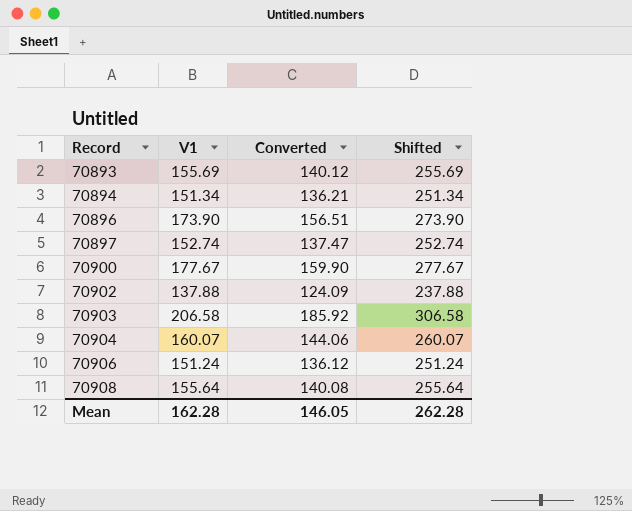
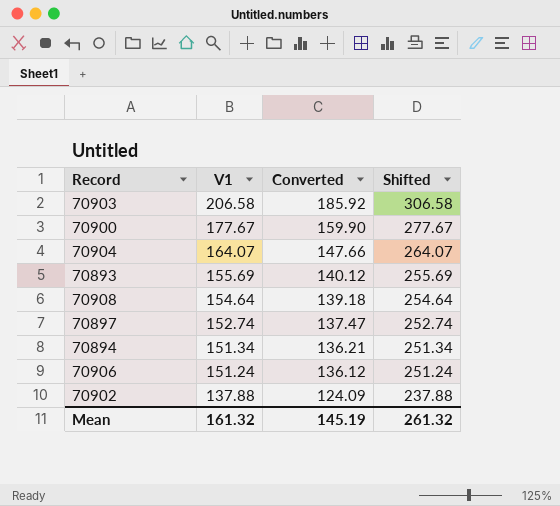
row order: Record ascending -> V1 descending
row 70896: 173.90 | 156.51 | 273.90 -> none
70904 | V1: 160.07 -> 164.07
70904 | Converted: 144.06 -> 147.66
70904 | Shifted: 260.07 -> 264.07
70908 | V1: 155.64 -> 154.64
70908 | Converted: 140.08 -> 139.18
70908 | Shifted: 255.64 -> 254.64
Mean | V1: 162.28 -> 161.32
Mean | Converted: 146.05 -> 145.19
Mean | Shifted: 262.28 -> 261.32

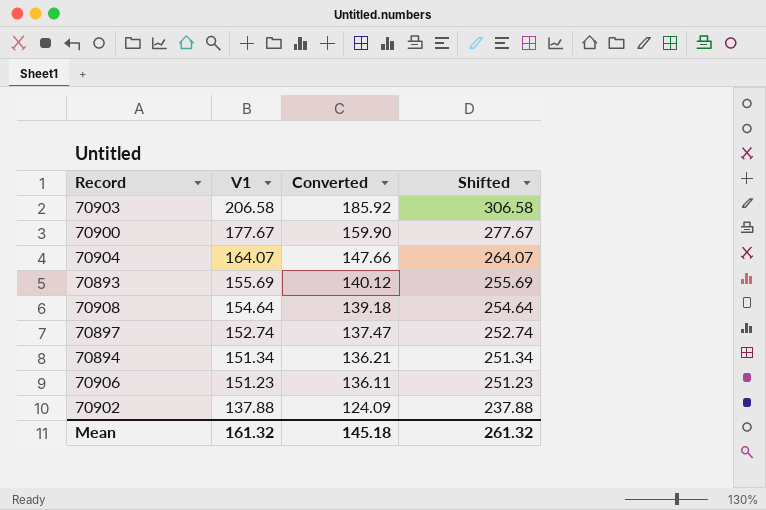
70906 | V1: 151.24 -> 151.23
70906 | Converted: 136.12 -> 136.11
70906 | Shifted: 251.24 -> 251.23
Mean | Converted: 145.19 -> 145.18

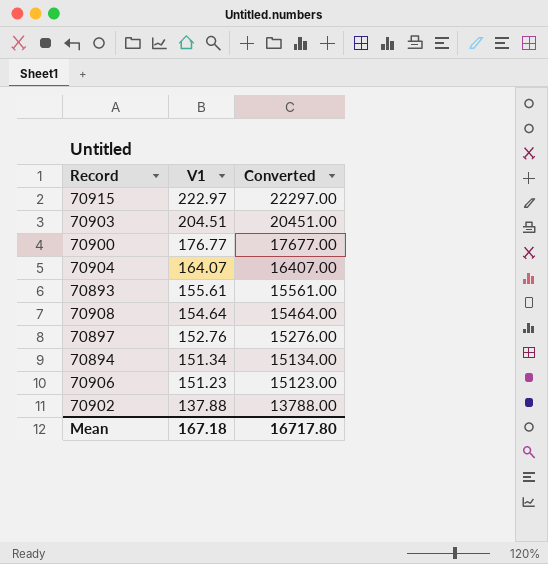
column Shifted | formula: [V1] + 100 -> none
column Converted | formula: [V1] * 0.9 -> [V1] * 100
row 70915: none -> 222.97 | 22297.00
70903 | V1: 206.58 -> 204.51
70900 | V1: 177.67 -> 176.77
70893 | V1: 155.69 -> 155.61
70897 | V1: 152.74 -> 152.76
Mean | V1: 161.32 -> 167.18
Mean | Converted: 145.18 -> 16717.80

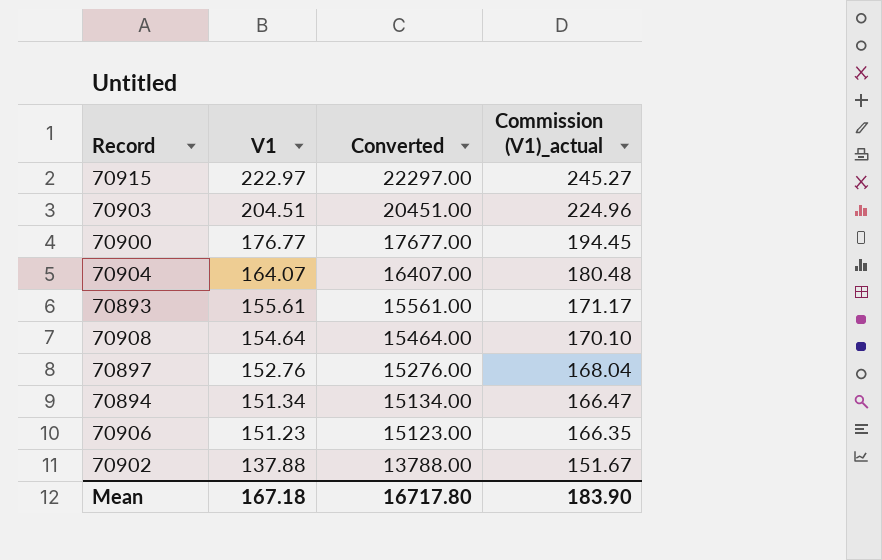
column Commission (V1)_actual | formula: none -> [V1] * 1.1

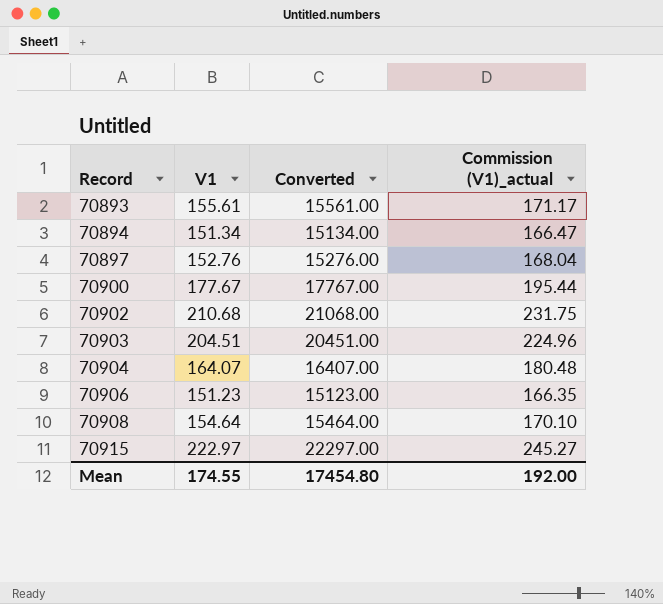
row order: V1 descending -> Record ascending
70900 | V1: 176.77 -> 177.67
70900 | Converted: 17677.00 -> 17767.00
70900 | Commission (V1)_actual: 194.45 -> 195.44
70902 | V1: 137.88 -> 210.68
70902 | Converted: 13788.00 -> 21068.00
70902 | Commission (V1)_actual: 151.67 -> 231.75
Mean | V1: 167.18 -> 174.55
Mean | Converted: 16717.80 -> 17454.80
Mean | Commission (V1)_actual: 183.90 -> 192.00

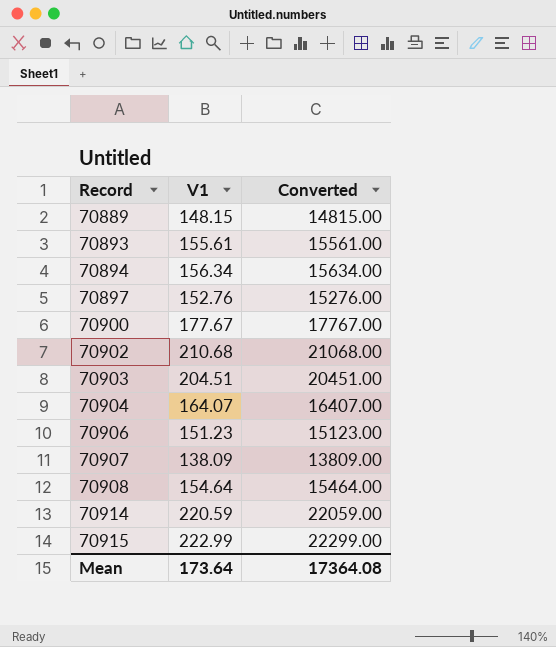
column Commission (V1)_actual | formula: [V1] * 1.1 -> none
row 70889: none -> 148.15 | 14815.00
70894 | V1: 151.34 -> 156.34
70894 | Converted: 15134.00 -> 15634.00
row 70907: none -> 138.09 | 13809.00
row 70914: none -> 220.59 | 22059.00
70915 | V1: 222.97 -> 222.99
70915 | Converted: 22297.00 -> 22299.00
Mean | V1: 174.55 -> 173.64
Mean | Converted: 17454.80 -> 17364.08

